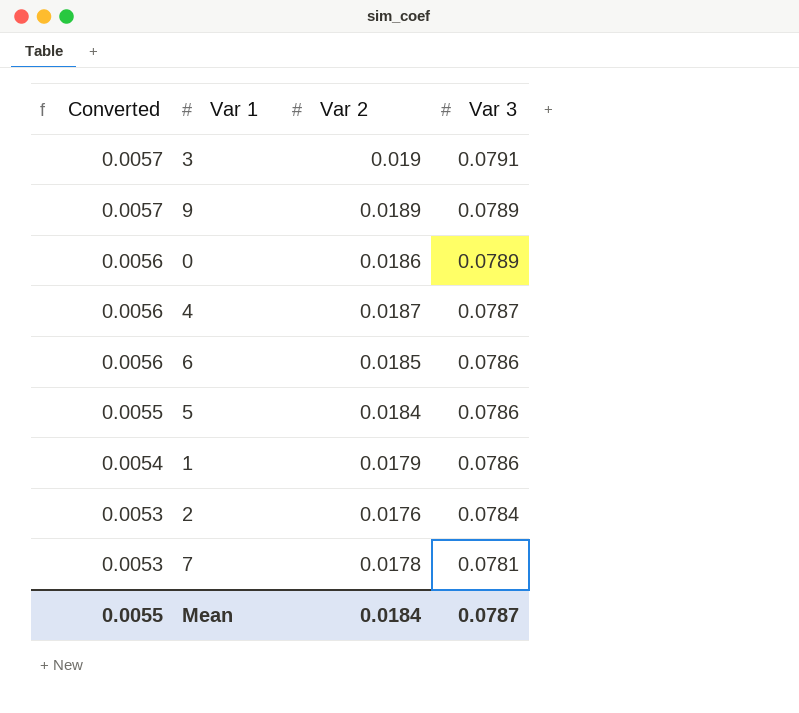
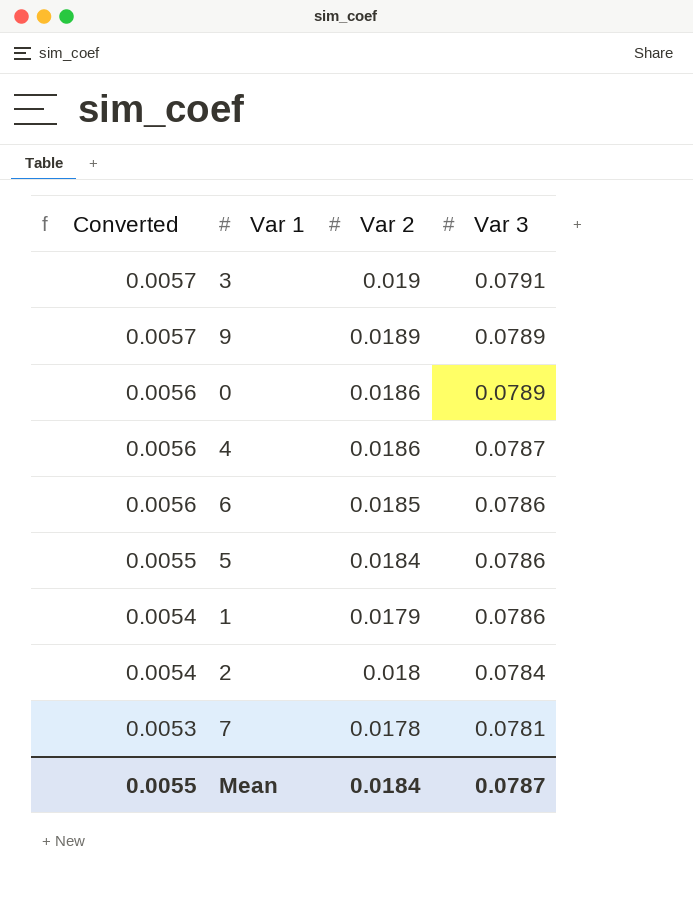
4 | Var 2: 0.0187 -> 0.0186
2 | Converted: 0.0053 -> 0.0054
2 | Var 2: 0.0176 -> 0.018

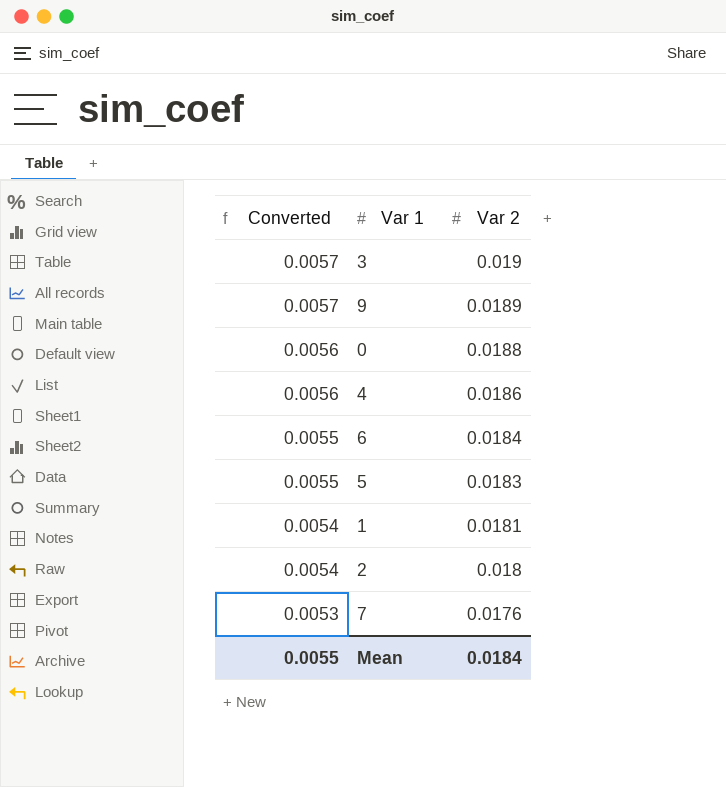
column Var 3 | position: 4 -> none
0 | Var 2: 0.0186 -> 0.0188
6 | Converted: 0.0056 -> 0.0055
6 | Var 2: 0.0185 -> 0.0184
5 | Var 2: 0.0184 -> 0.0183
1 | Var 2: 0.0179 -> 0.0181
7 | Var 2: 0.0178 -> 0.0176

